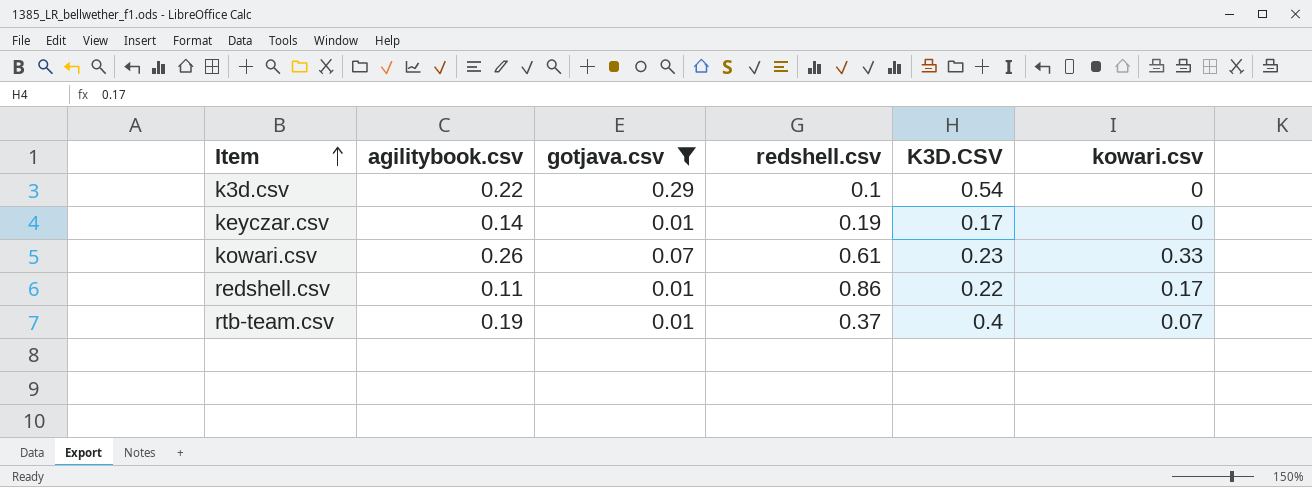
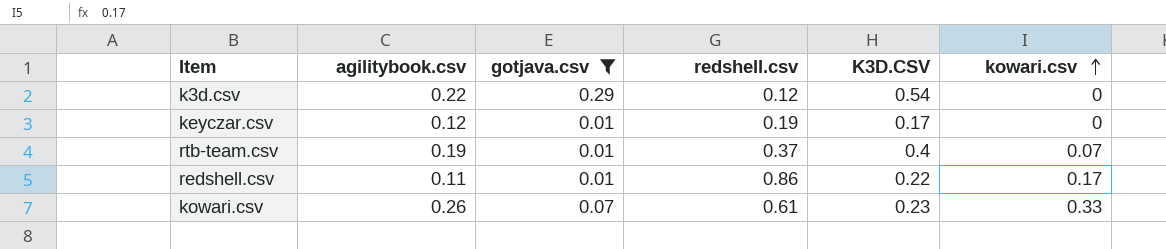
row order: Item ascending -> kowari.csv ascending
k3d.csv | redshell.csv: 0.1 -> 0.12
keyczar.csv | agilitybook.csv: 0.14 -> 0.12

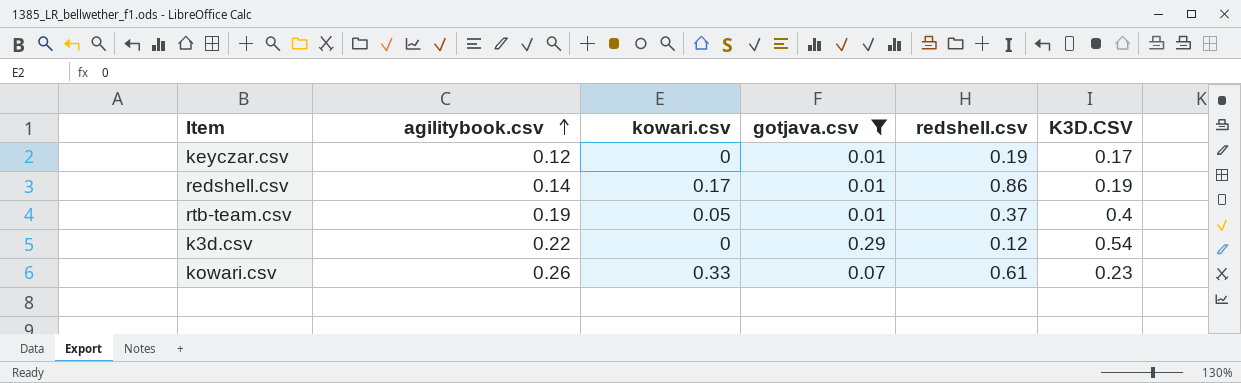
row order: kowari.csv ascending -> agilitybook.csv ascending
column kowari.csv | position: 6 -> 3
redshell.csv | agilitybook.csv: 0.11 -> 0.14
redshell.csv | K3D.CSV: 0.22 -> 0.19
rtb-team.csv | kowari.csv: 0.07 -> 0.05

